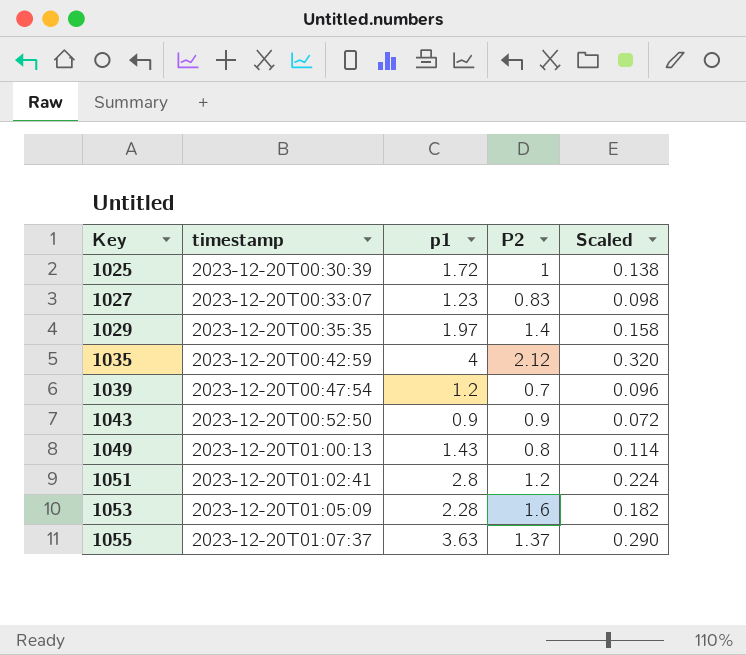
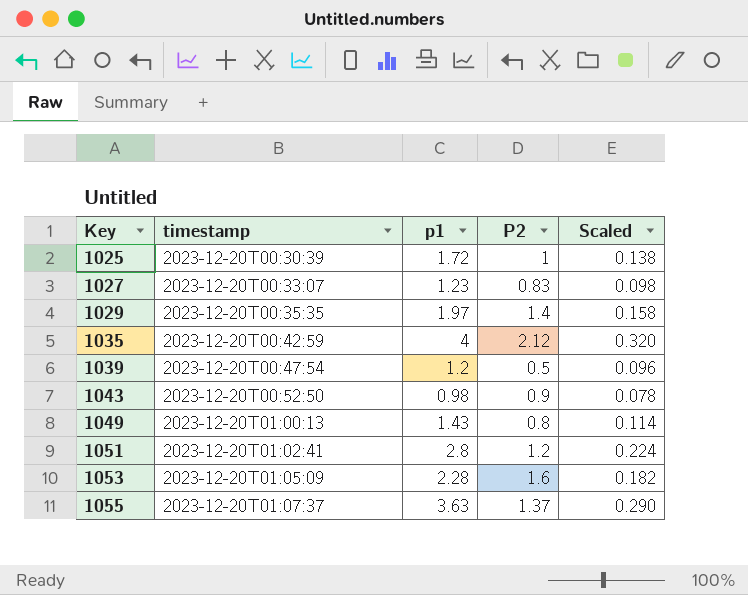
1039 | P2: 0.7 -> 0.5
1043 | p1: 0.9 -> 0.98
1043 | Scaled: 0.072 -> 0.078

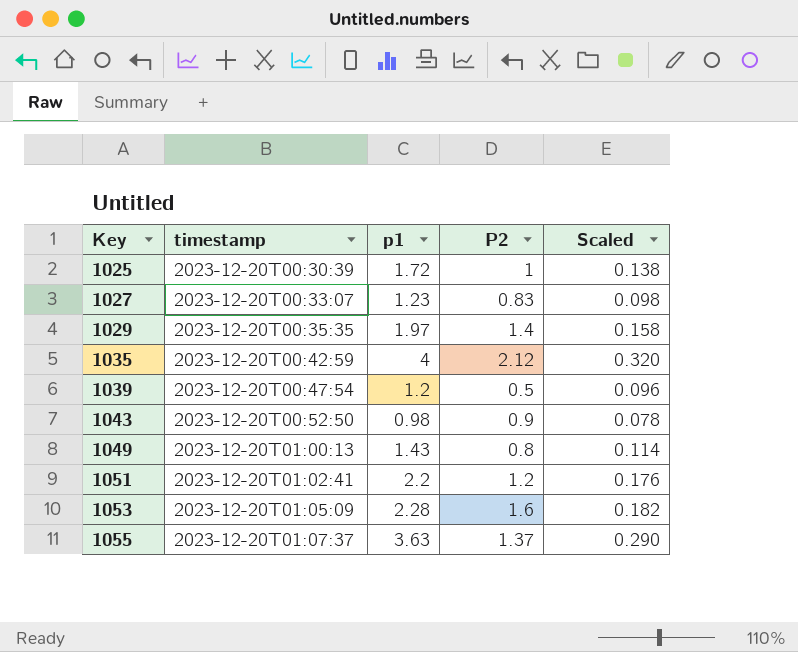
1051 | p1: 2.8 -> 2.2
1051 | Scaled: 0.224 -> 0.176

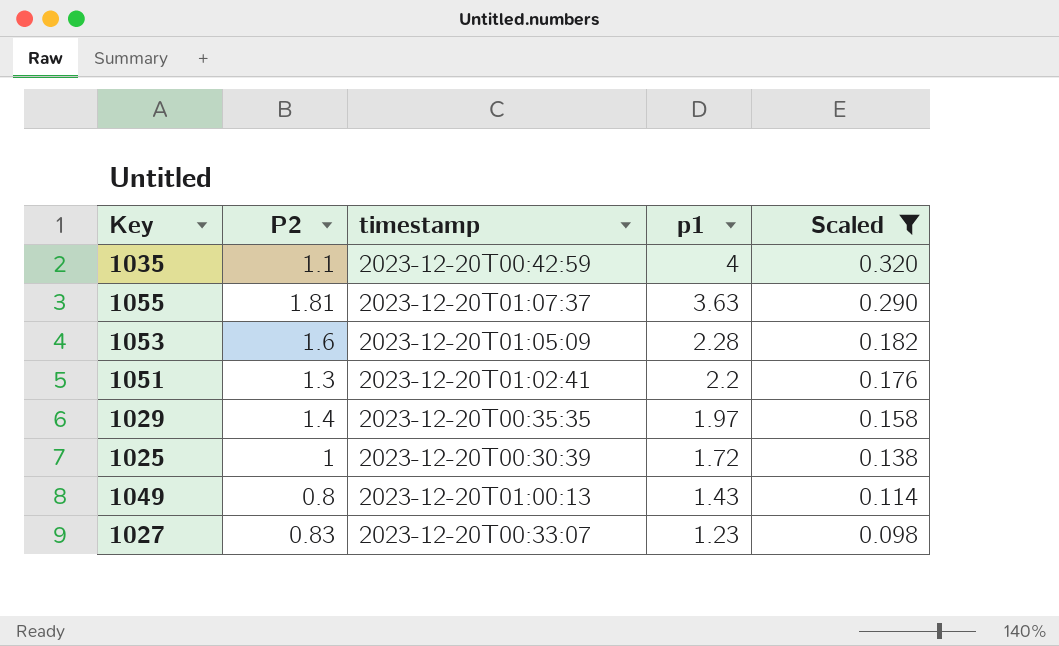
filter: none -> Scaled >= 0.098
row order: Key ascending -> p1 descending
column P2 | position: 4 -> 2
1035 | P2: 2.12 -> 1.1
1055 | P2: 1.37 -> 1.81
1051 | P2: 1.2 -> 1.3

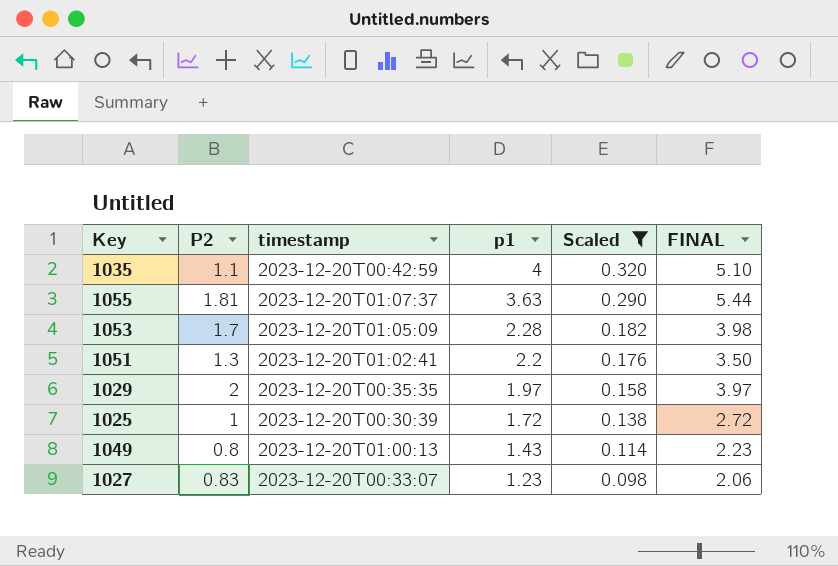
column FINAL | formula: none -> [P2] + [p1]
1053 | P2: 1.6 -> 1.7
1029 | P2: 1.4 -> 2

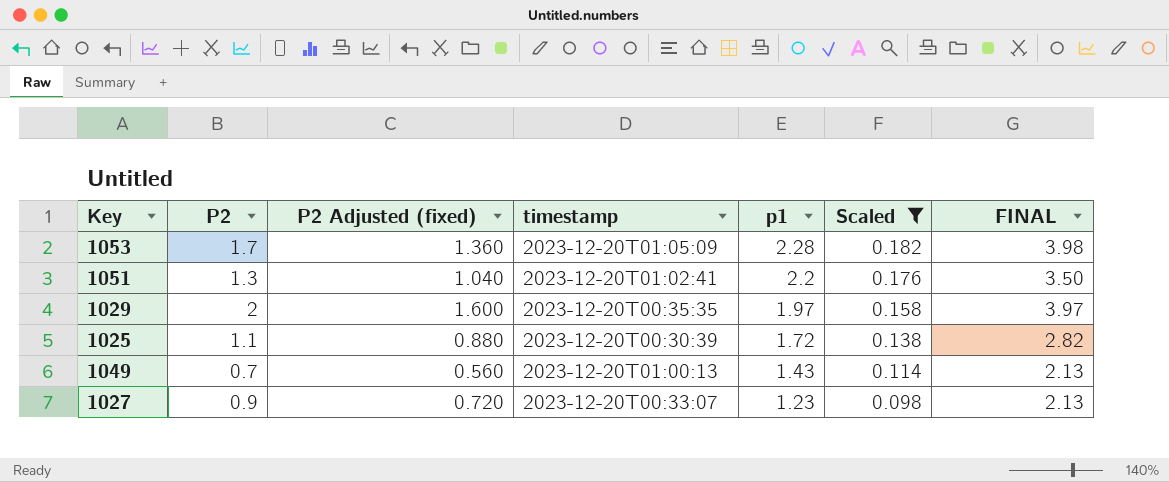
column P2 Adjusted (fixed) | formula: none -> [P2] * 0.8
row 1035: 1.1 | 2023-12-20T00:42:59 | 4 | 0.320 | 5.10 -> none
row 1055: 1.81 | 2023-12-20T01:07:37 | 3.63 | 0.290 | 5.44 -> none
1025 | P2: 1 -> 1.1
1025 | FINAL: 2.72 -> 2.82
1049 | P2: 0.8 -> 0.7
1049 | FINAL: 2.23 -> 2.13
1027 | P2: 0.83 -> 0.9
1027 | FINAL: 2.06 -> 2.13

